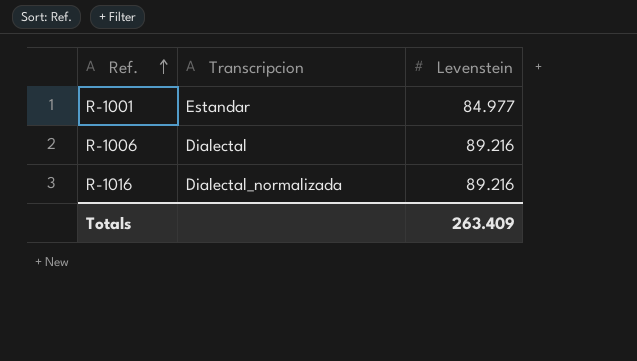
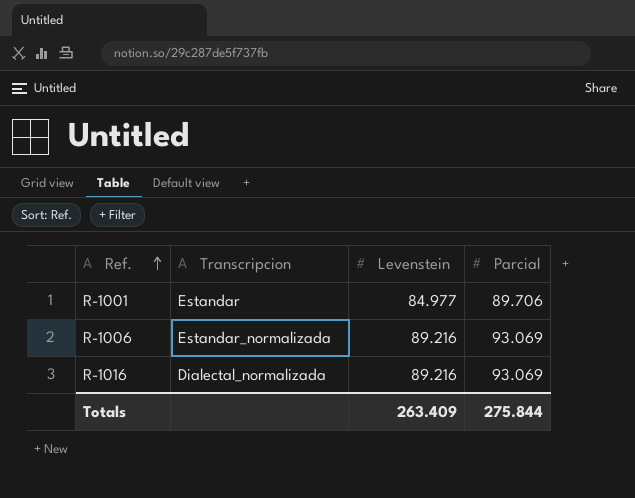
column Parcial | position: none -> 4
R-1006 | Transcripcion: Dialectal -> Estandar_normalizada

